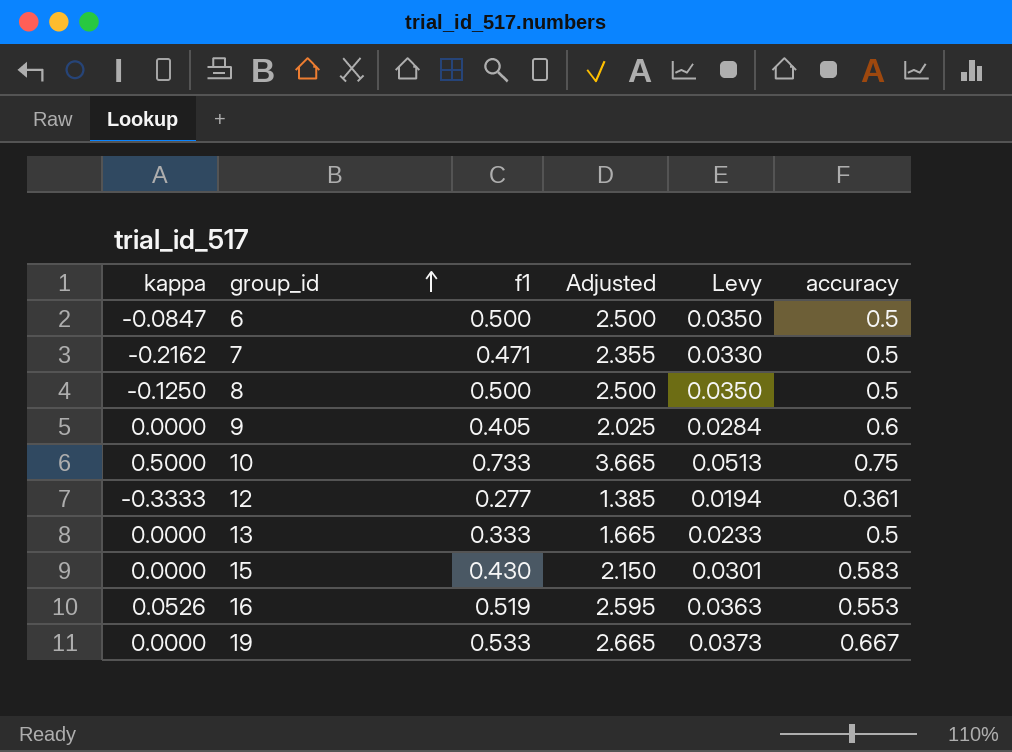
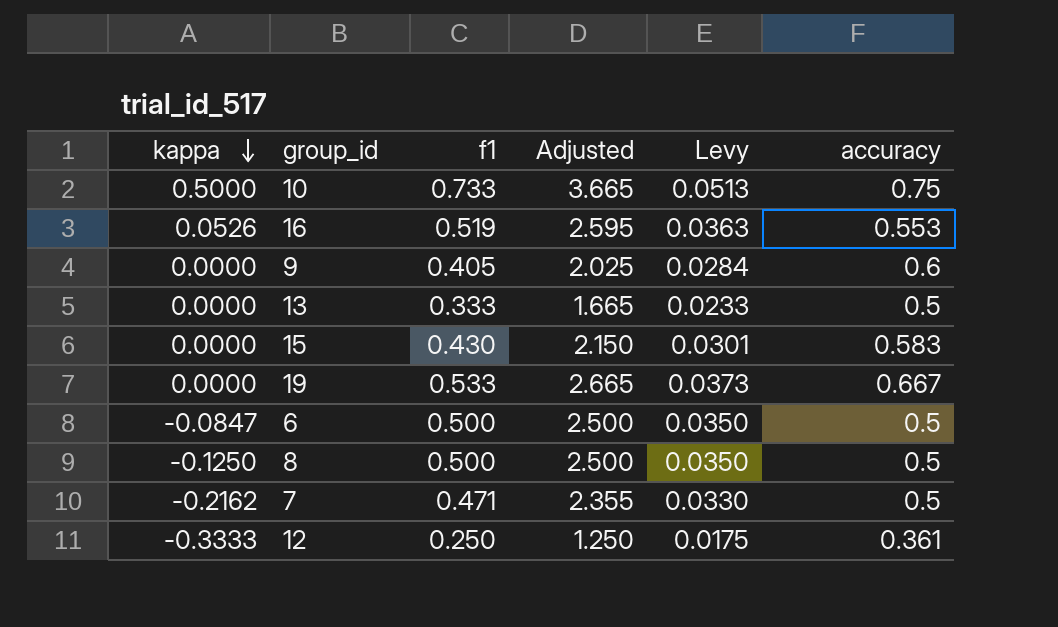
row order: group_id ascending -> kappa descending
12 | f1: 0.277 -> 0.250
12 | Adjusted: 1.385 -> 1.250
12 | Levy: 0.0194 -> 0.0175

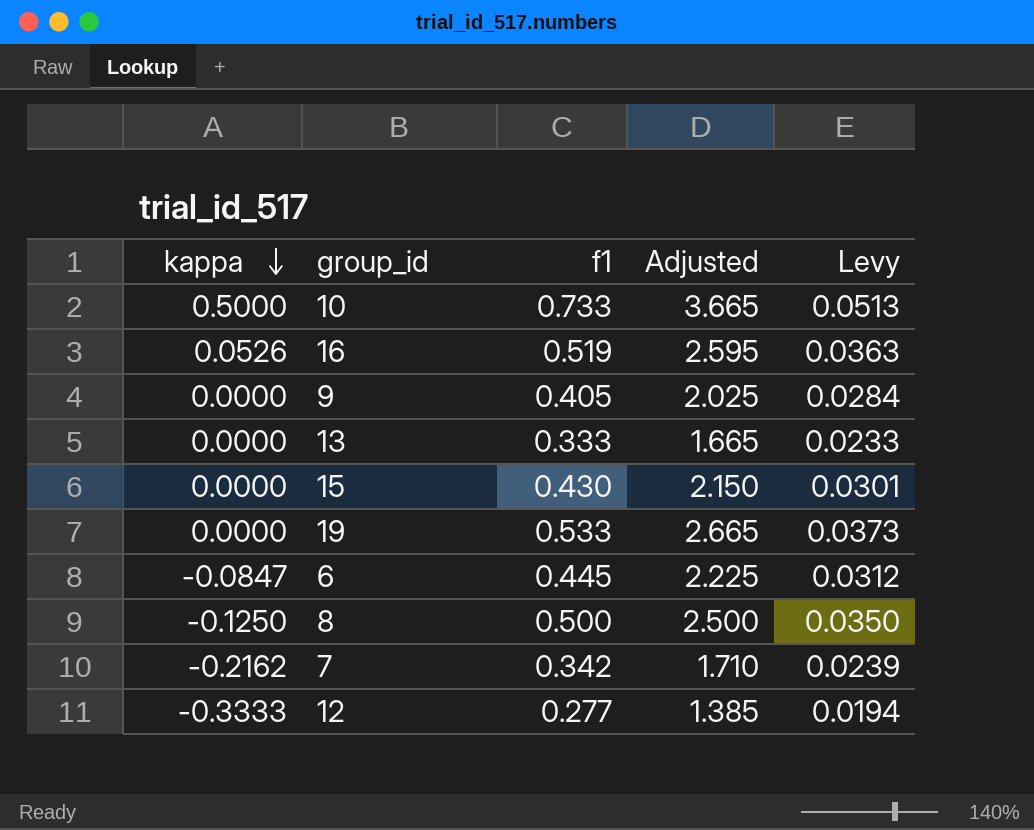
column accuracy | position: 6 -> none
6 | f1: 0.500 -> 0.445
6 | Adjusted: 2.500 -> 2.225
6 | Levy: 0.0350 -> 0.0312
7 | f1: 0.471 -> 0.342
7 | Adjusted: 2.355 -> 1.710
7 | Levy: 0.0330 -> 0.0239
12 | f1: 0.250 -> 0.277
12 | Adjusted: 1.250 -> 1.385
12 | Levy: 0.0175 -> 0.0194

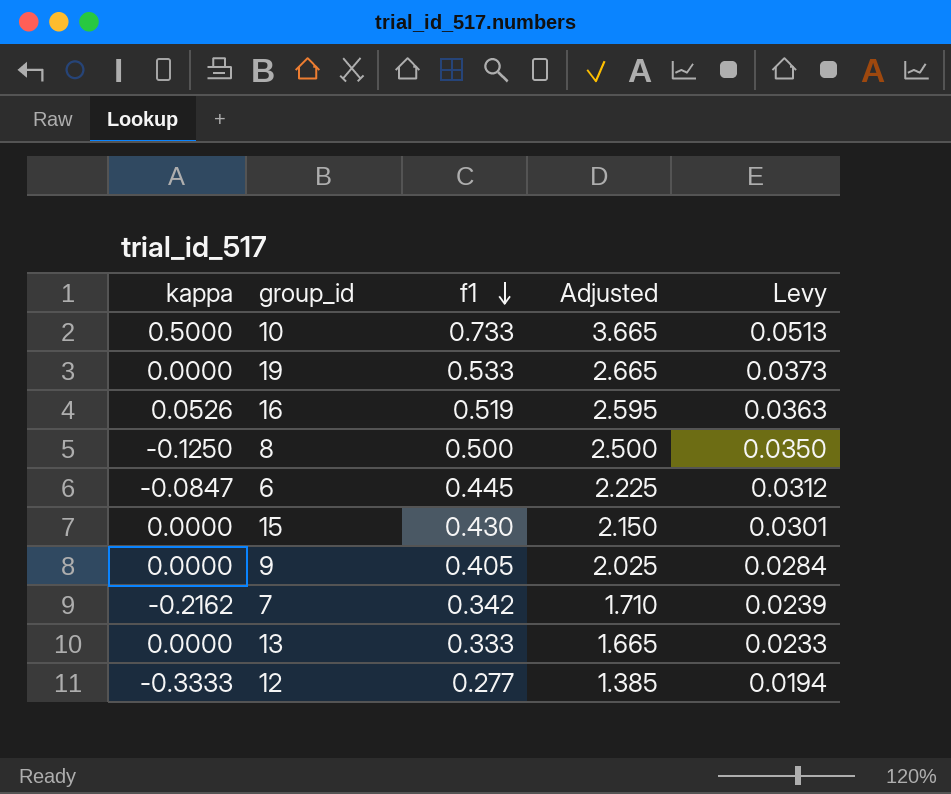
row order: kappa descending -> f1 descending

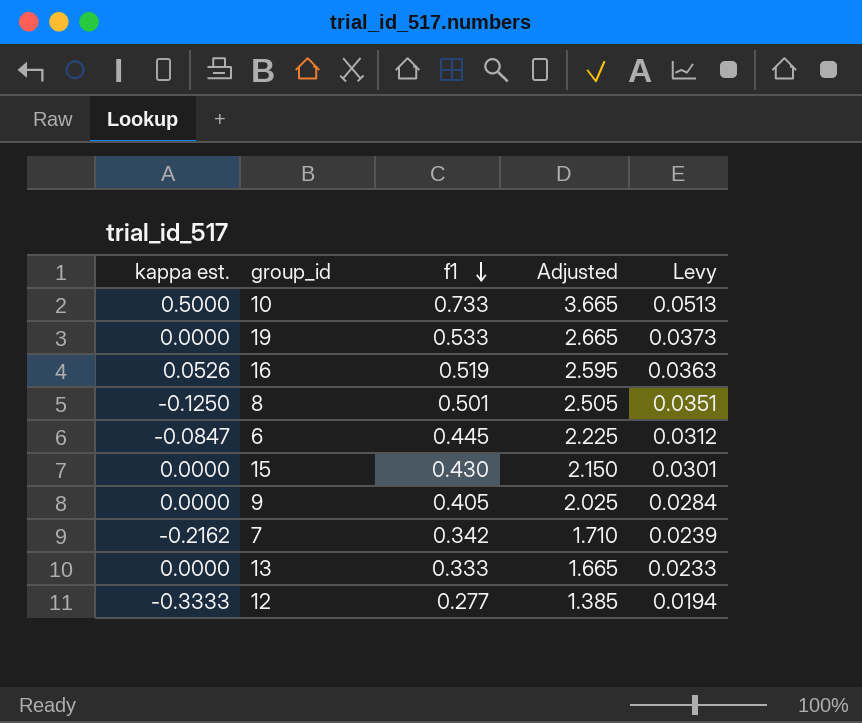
column name: kappa -> kappa est.
8 | f1: 0.500 -> 0.501
8 | Adjusted: 2.500 -> 2.505
8 | Levy: 0.0350 -> 0.0351

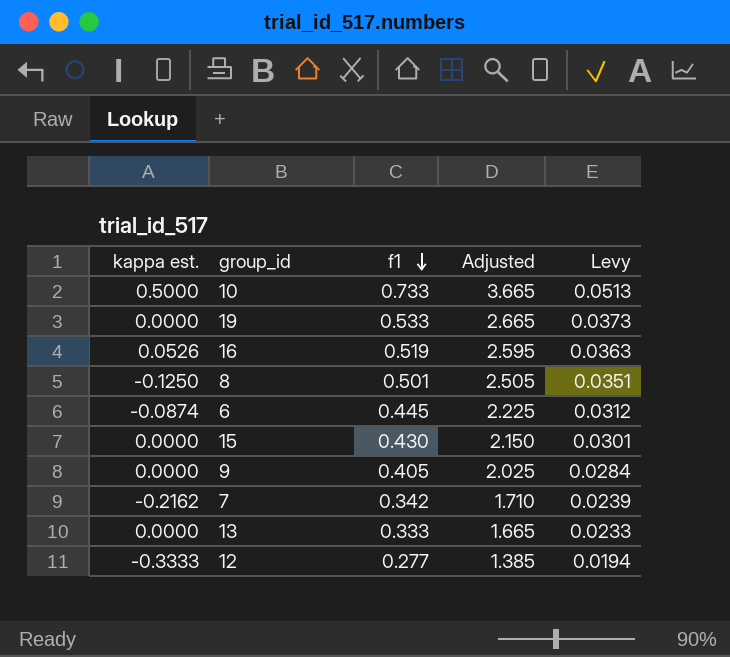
6 | kappa est.: -0.0847 -> -0.0874

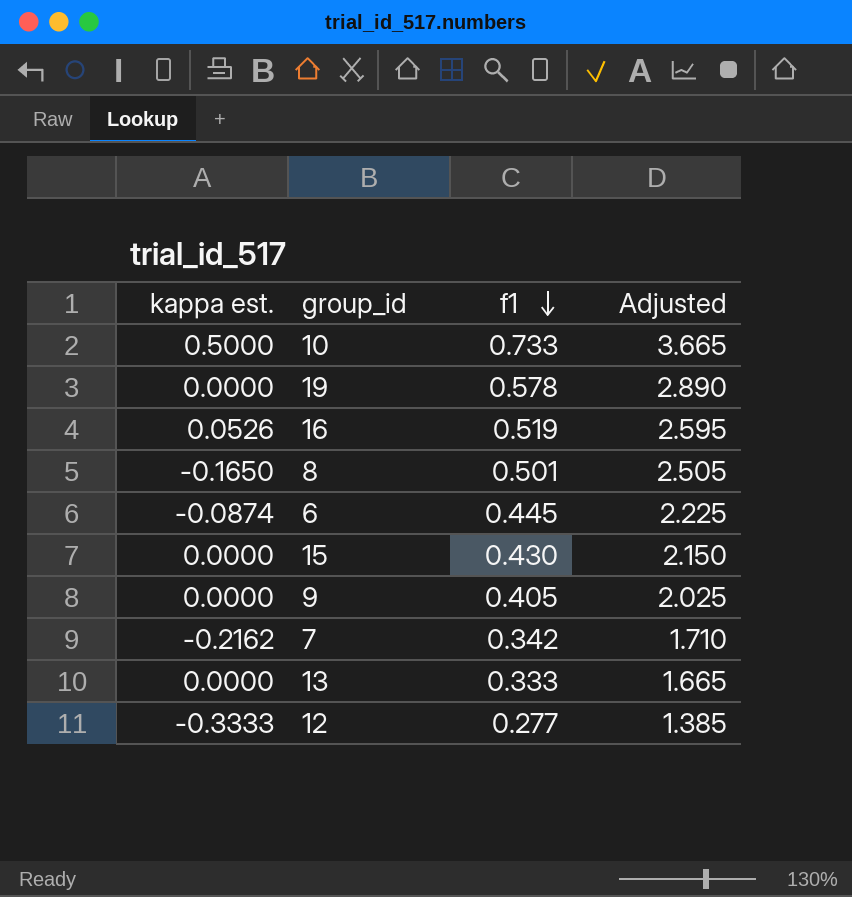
column Levy | formula: [f1] * 0.07 -> none
19 | f1: 0.533 -> 0.578
19 | Adjusted: 2.665 -> 2.890
8 | kappa est.: -0.1250 -> -0.1650

